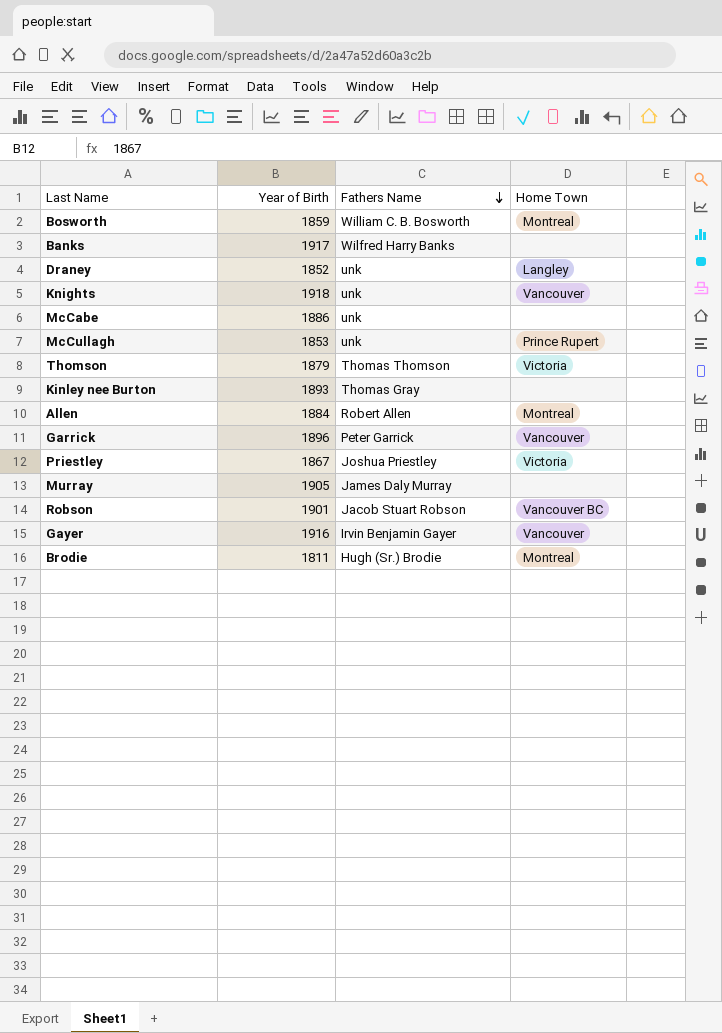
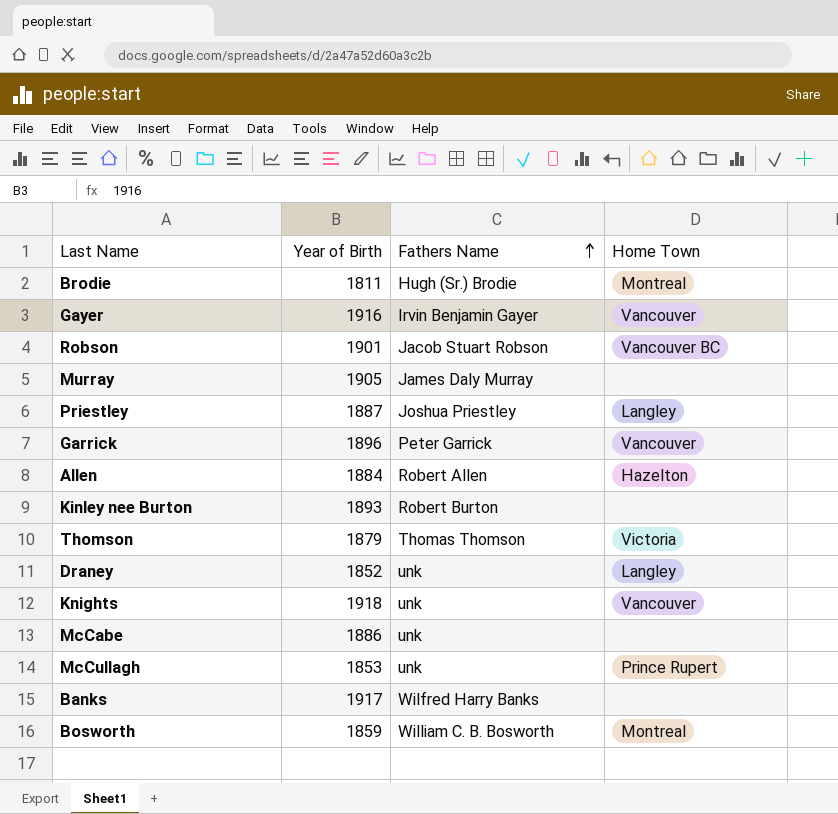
row order: Fathers Name descending -> Fathers Name ascending
Priestley | Year of Birth: 1867 -> 1887
Priestley | Home Town: Victoria -> Langley
Allen | Home Town: Montreal -> Hazelton
Kinley nee Burton | Fathers Name: Thomas Gray -> Robert Burton

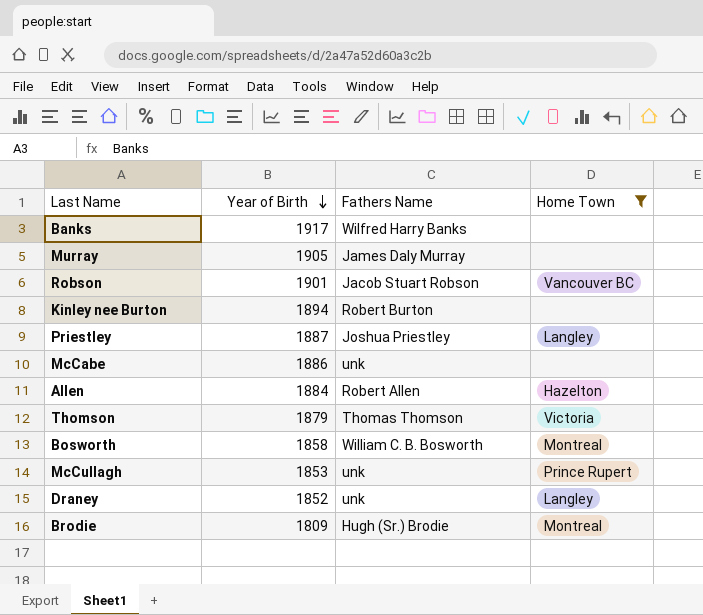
filter: none -> Home Town != Vancouver
row order: Fathers Name ascending -> Year of Birth descending
Kinley nee Burton | Year of Birth: 1893 -> 1894
Bosworth | Year of Birth: 1859 -> 1858
Brodie | Year of Birth: 1811 -> 1809

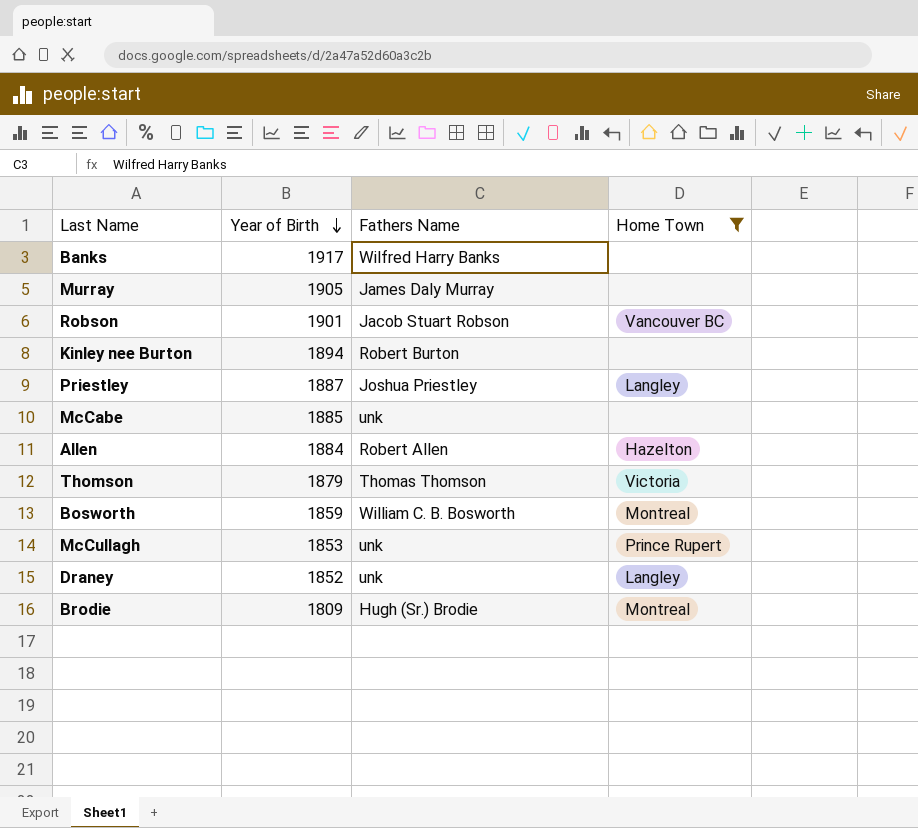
McCabe | Year of Birth: 1886 -> 1885
Bosworth | Year of Birth: 1858 -> 1859

